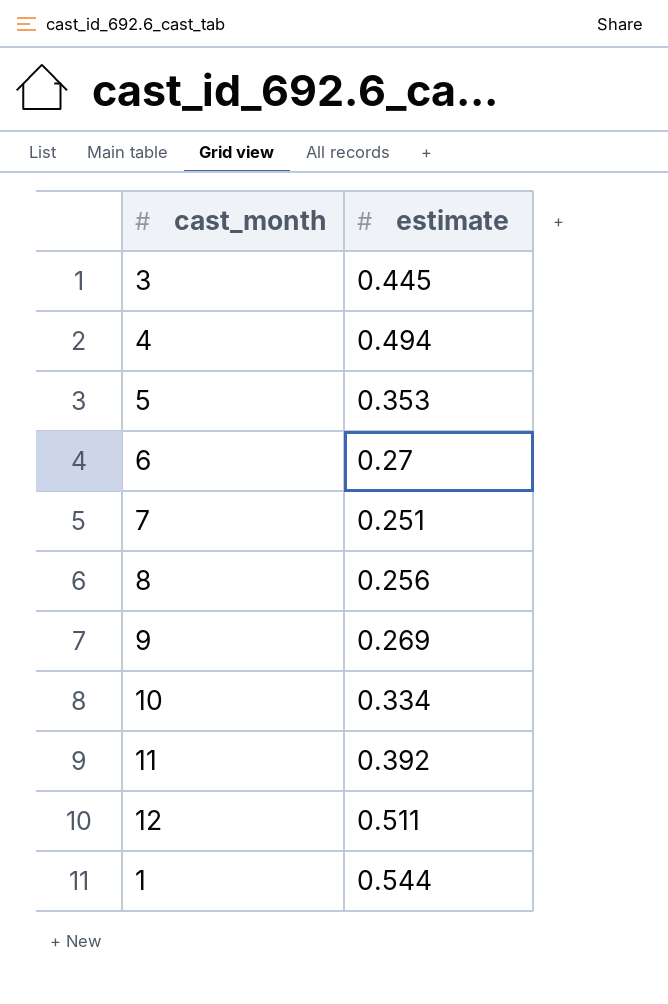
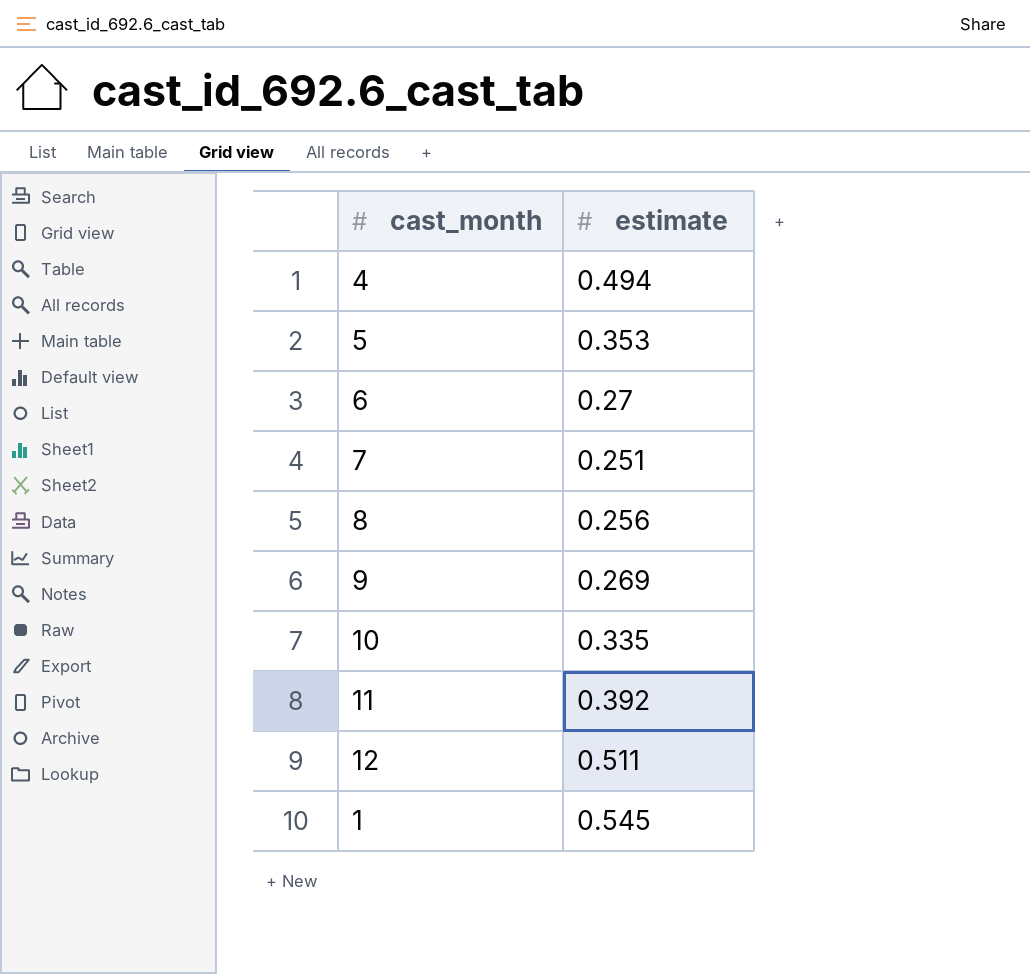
row 3: 0.445 -> none
10 | estimate: 0.334 -> 0.335
1 | estimate: 0.544 -> 0.545

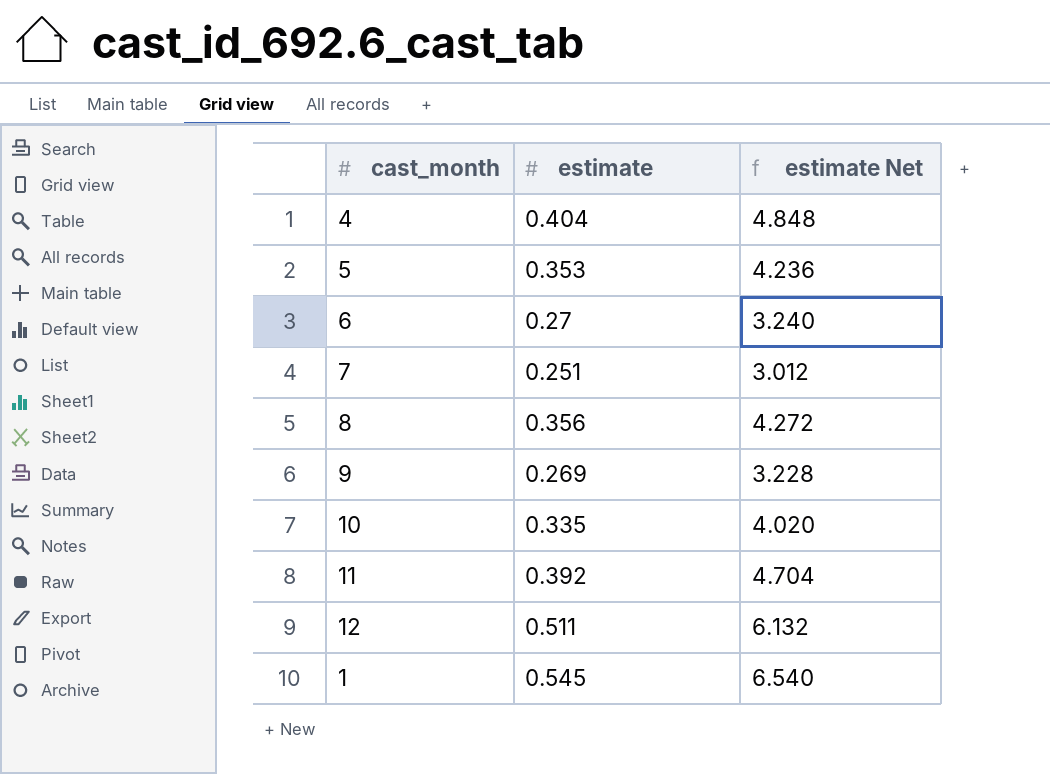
column estimate Net | formula: none -> [estimate] * 12
4 | estimate: 0.494 -> 0.404
8 | estimate: 0.256 -> 0.356

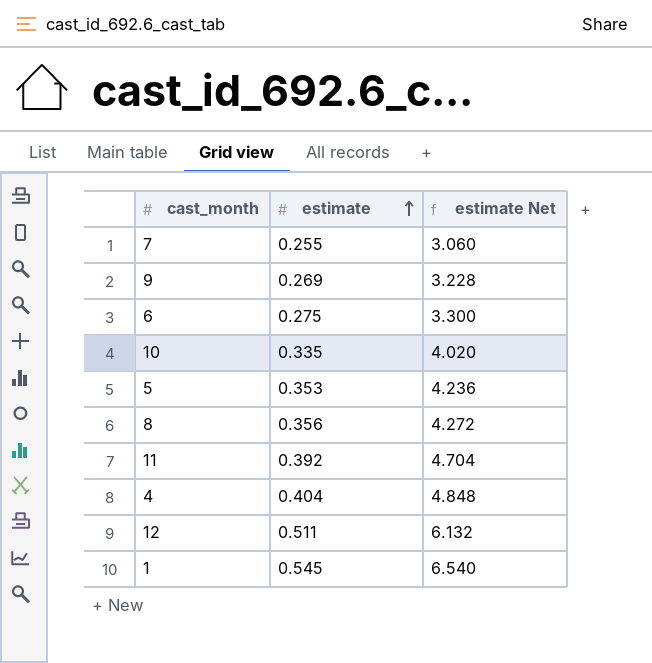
row order: none -> estimate ascending
7 | estimate: 0.251 -> 0.255
7 | estimate Net: 3.012 -> 3.060
6 | estimate: 0.27 -> 0.275
6 | estimate Net: 3.240 -> 3.300

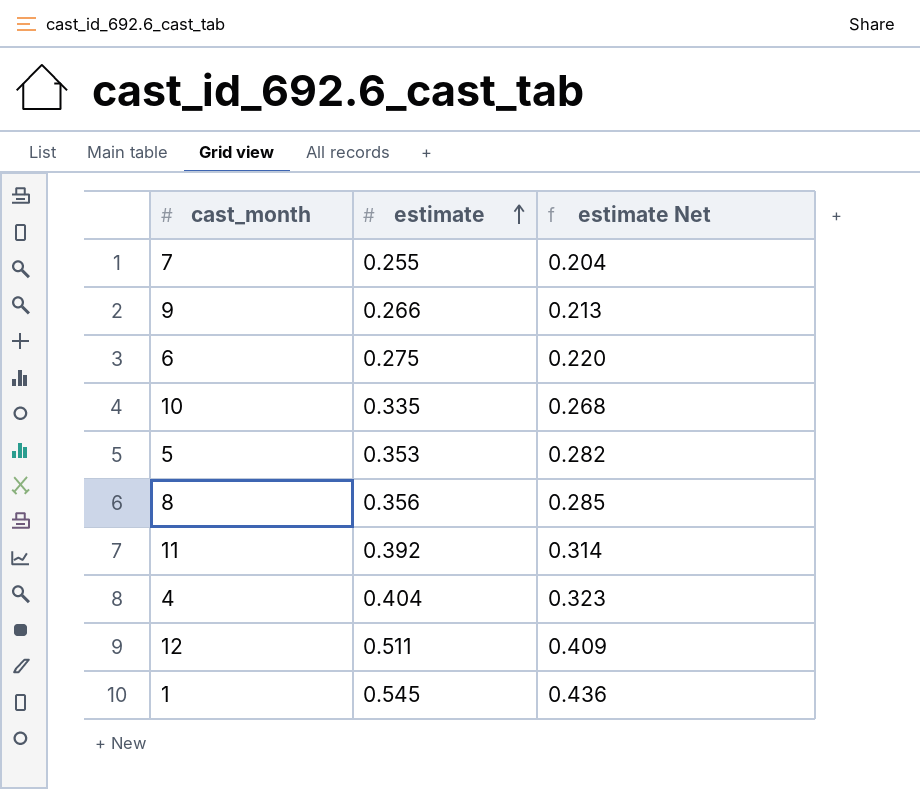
column estimate Net | formula: [estimate] * 12 -> [estimate] * 0.8
9 | estimate: 0.269 -> 0.266

